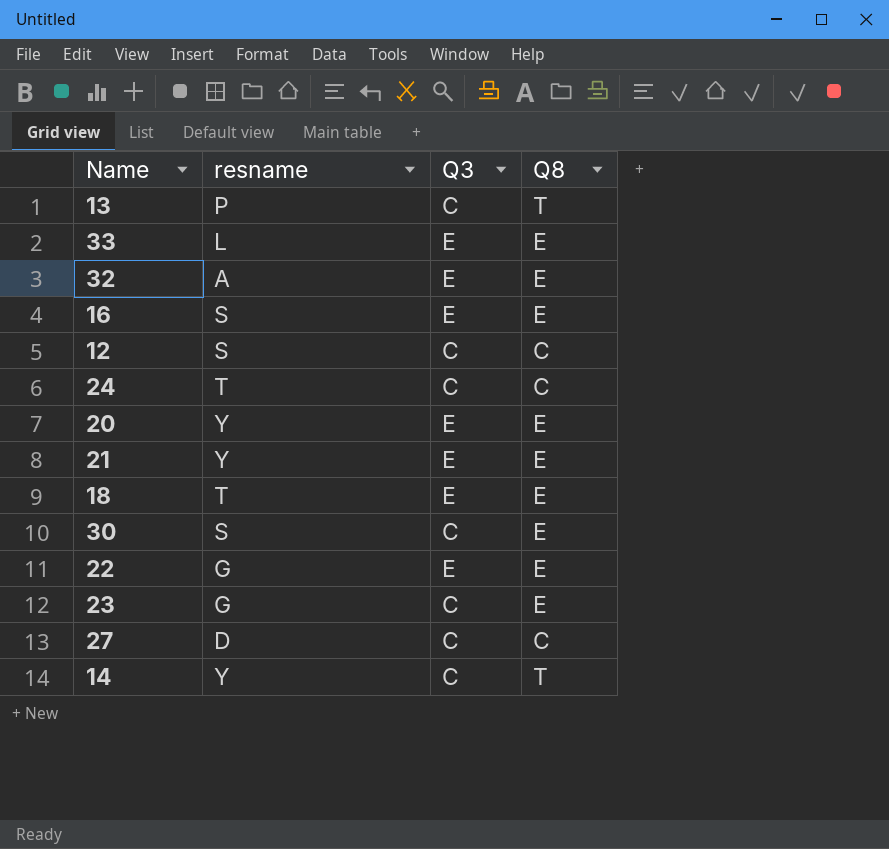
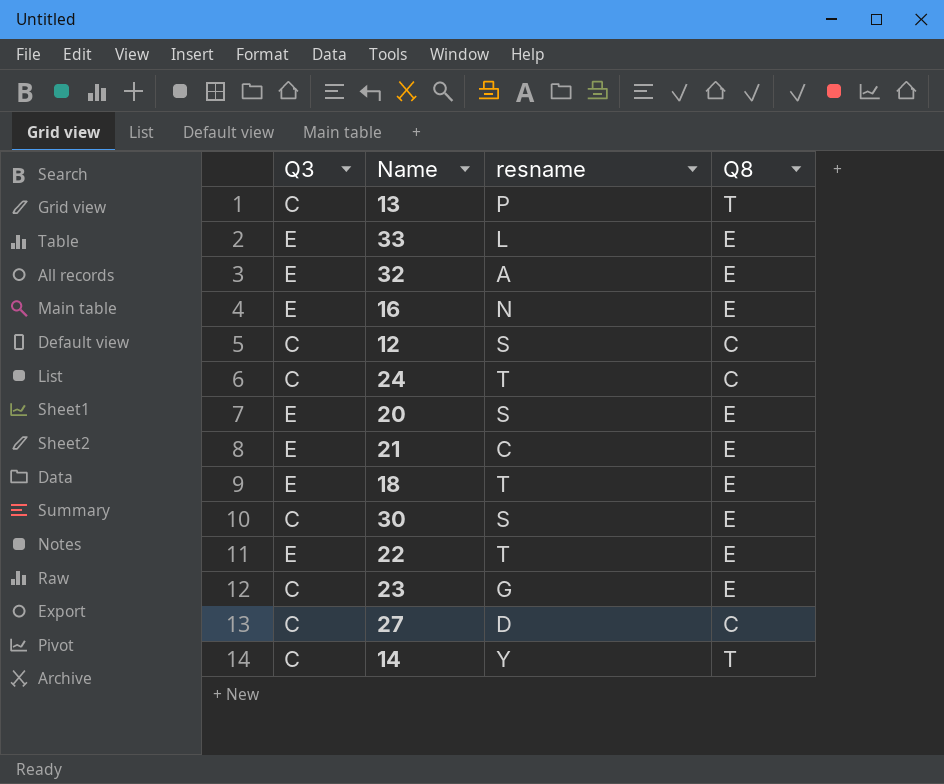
column Q3 | position: 3 -> 1
16 | resname: S -> N
20 | resname: Y -> S
21 | resname: Y -> C
22 | resname: G -> T

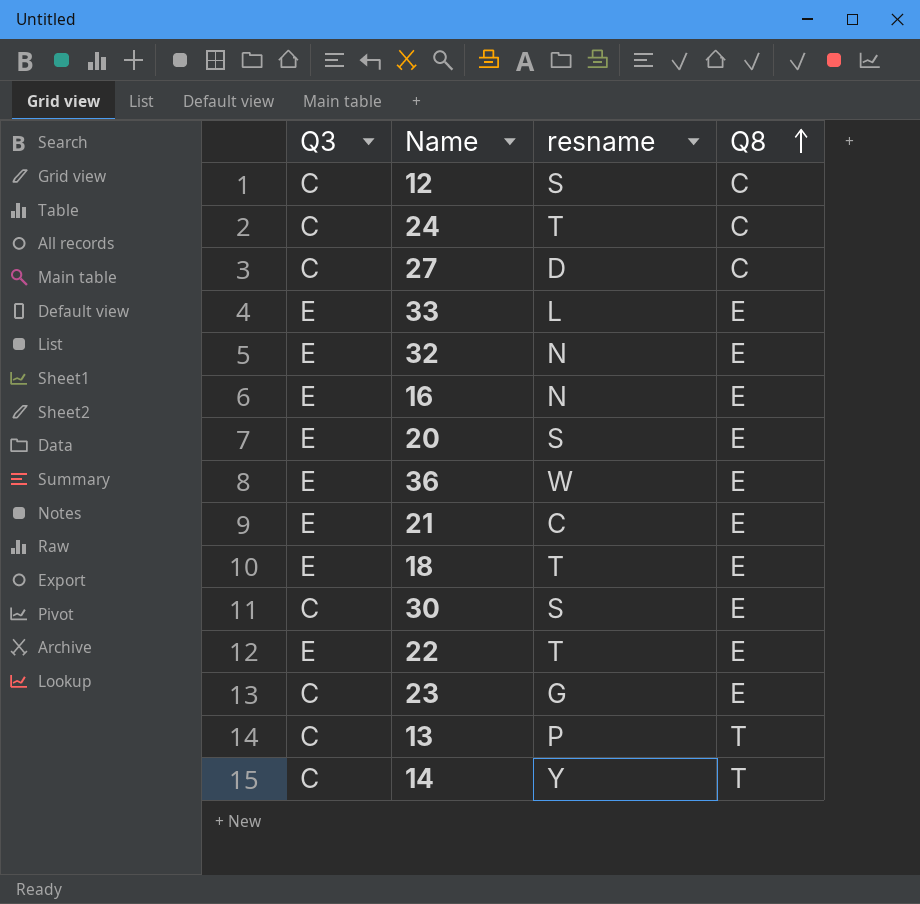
row order: none -> Q8 ascending
32 | resname: A -> N
row 36: none -> E | W | E

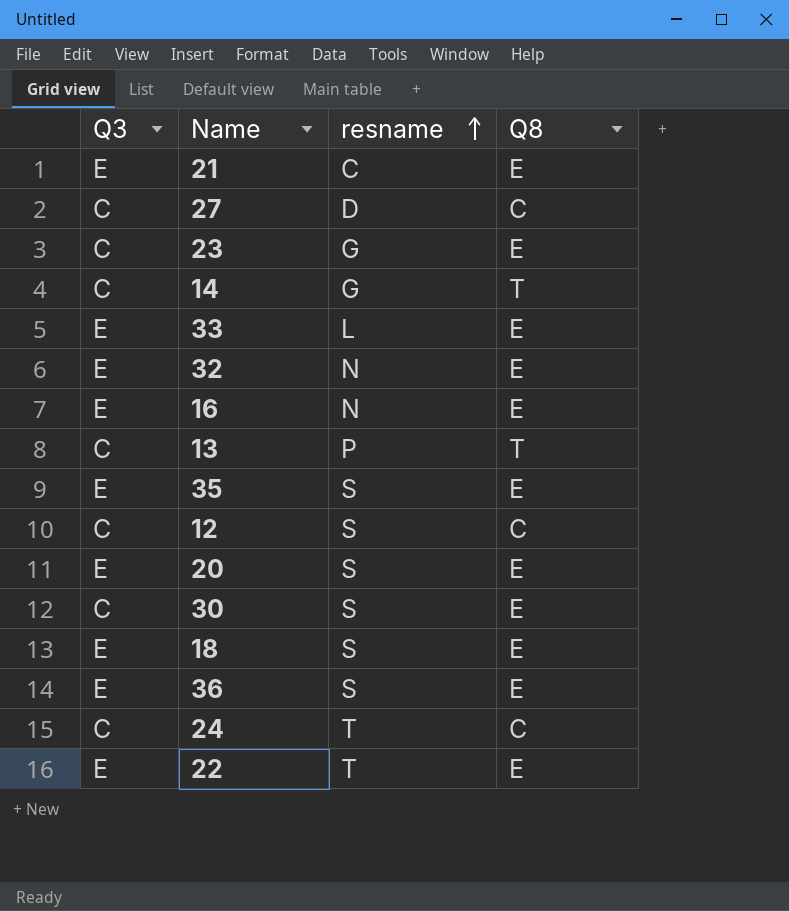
row order: Q8 ascending -> resname ascending
14 | resname: Y -> G
row 35: none -> E | S | E
18 | resname: T -> S
36 | resname: W -> S

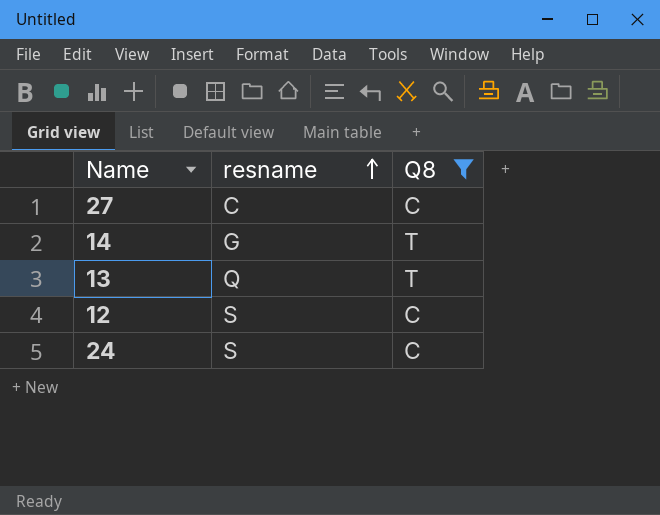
filter: none -> Q8 != E
column Q3 | position: 1 -> none
27 | resname: D -> C
13 | resname: P -> Q
24 | resname: T -> S

